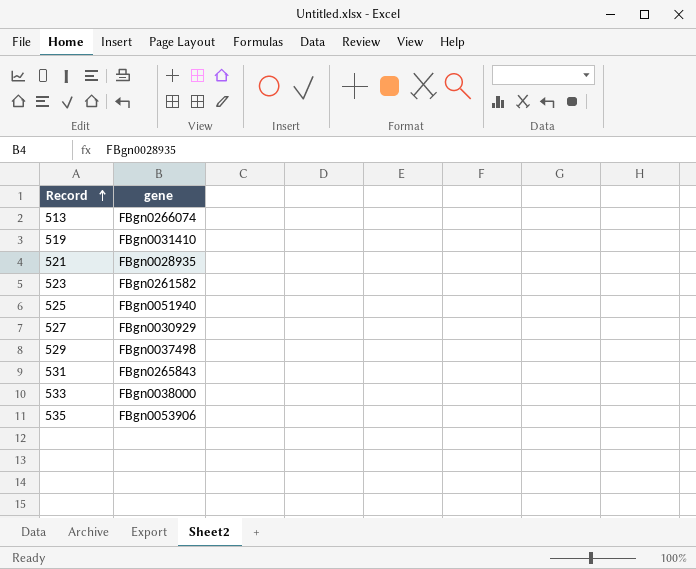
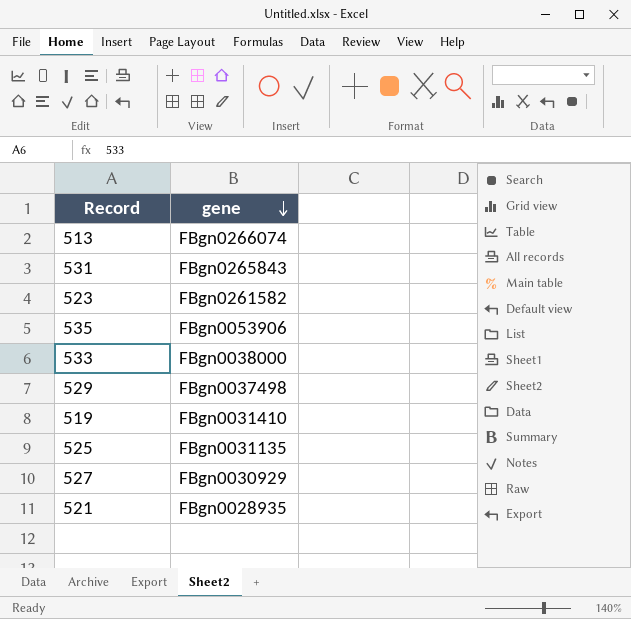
row order: Record ascending -> gene descending
525 | gene: FBgn0051940 -> FBgn0031135

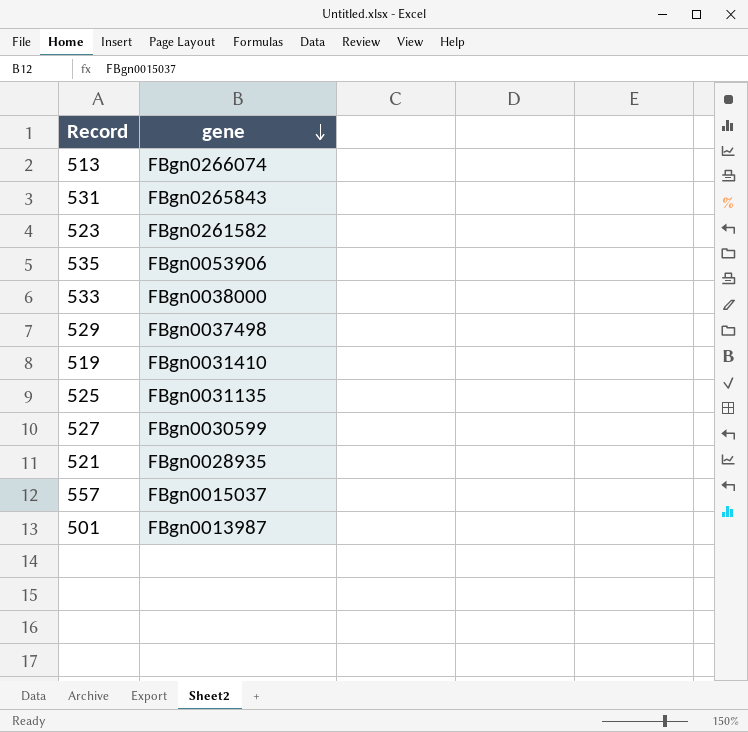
527 | gene: FBgn0030929 -> FBgn0030599
row 557: none -> FBgn0015037
row 501: none -> FBgn0013987

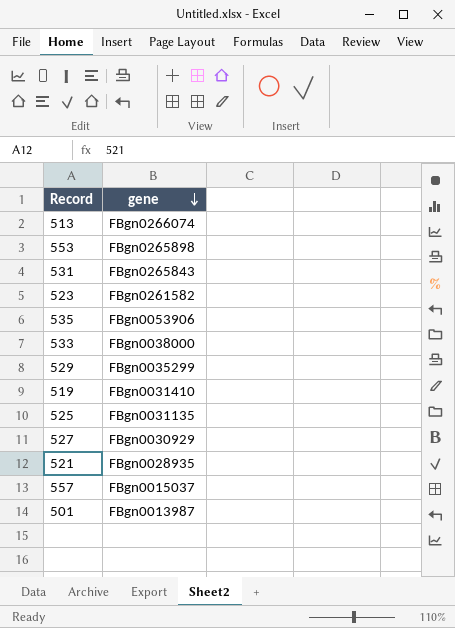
row 553: none -> FBgn0265898
529 | gene: FBgn0037498 -> FBgn0035299
527 | gene: FBgn0030599 -> FBgn0030929

